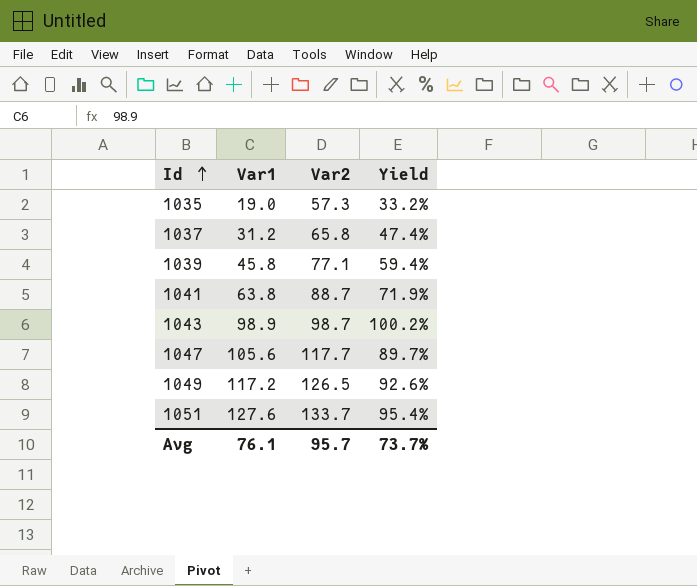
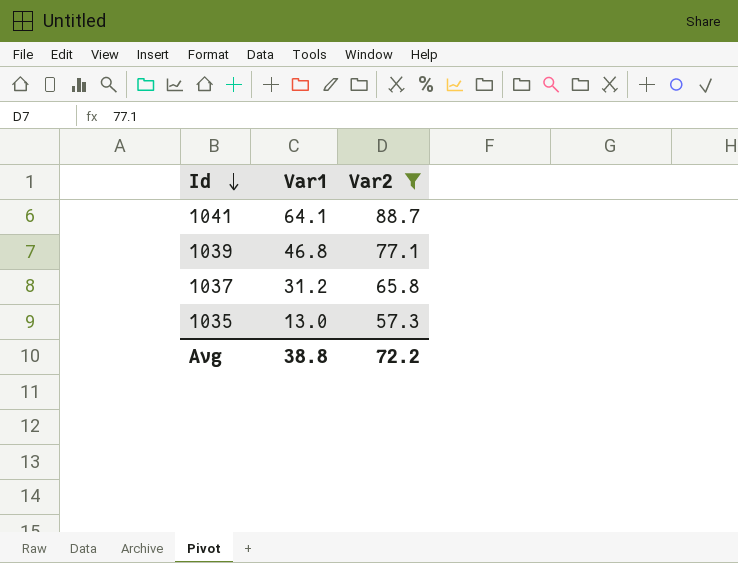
filter: none -> Var2 <= 88.7
row order: Id ascending -> Id descending
column Yield | formula: [Var1] / [Var2] -> none
1041 | Var1: 63.8 -> 64.1
1039 | Var1: 45.8 -> 46.8
1035 | Var1: 19.0 -> 13.0
Avg | Var1: 76.1 -> 38.8
Avg | Var2: 95.7 -> 72.2

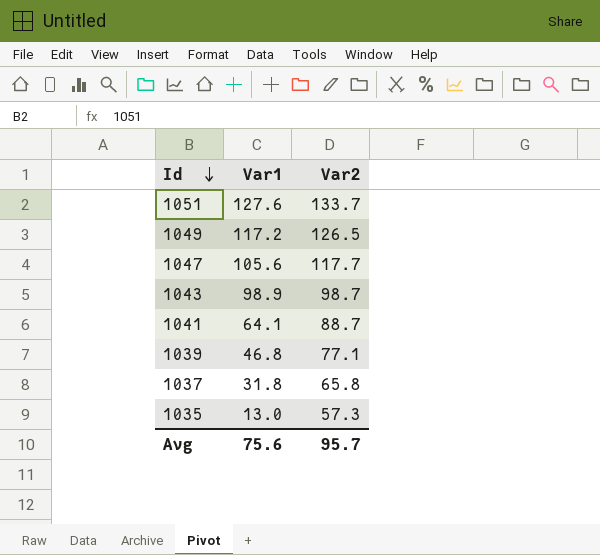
filter: Var2 <= 88.7 -> none
1037 | Var1: 31.2 -> 31.8
Avg | Var1: 38.8 -> 75.6
Avg | Var2: 72.2 -> 95.7

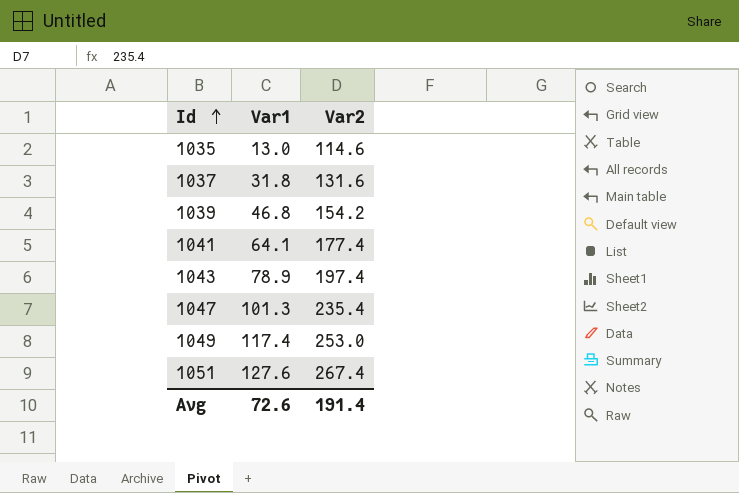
row order: Id descending -> Id ascending
1035 | Var2: 57.3 -> 114.6
1037 | Var2: 65.8 -> 131.6
1039 | Var2: 77.1 -> 154.2
1041 | Var2: 88.7 -> 177.4
1043 | Var1: 98.9 -> 78.9
1043 | Var2: 98.7 -> 197.4
1047 | Var1: 105.6 -> 101.3
1047 | Var2: 117.7 -> 235.4
1049 | Var1: 117.2 -> 117.4
1049 | Var2: 126.5 -> 253.0
1051 | Var2: 133.7 -> 267.4
Avg | Var1: 75.6 -> 72.6
Avg | Var2: 95.7 -> 191.4

